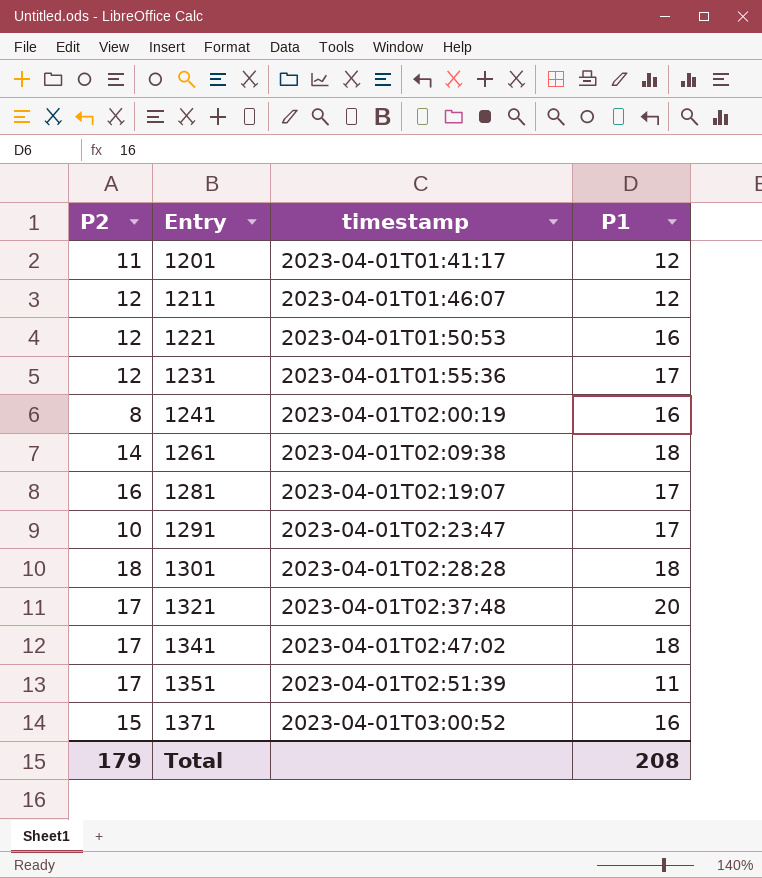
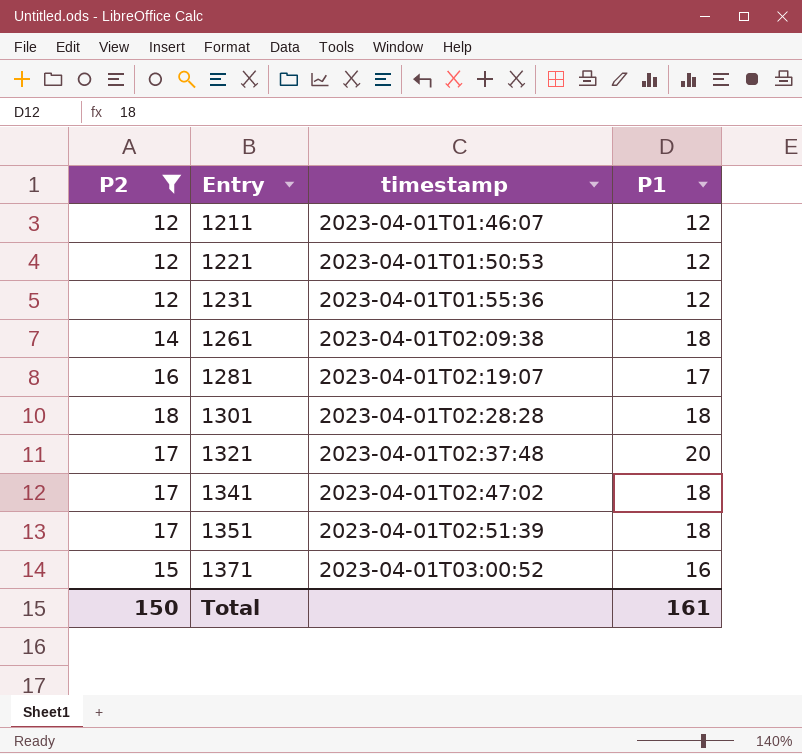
filter: none -> P2 >= 12
1221 | P1: 16 -> 12
1231 | P1: 17 -> 12
1351 | P1: 11 -> 18
Total | P2: 179 -> 150
Total | P1: 208 -> 161

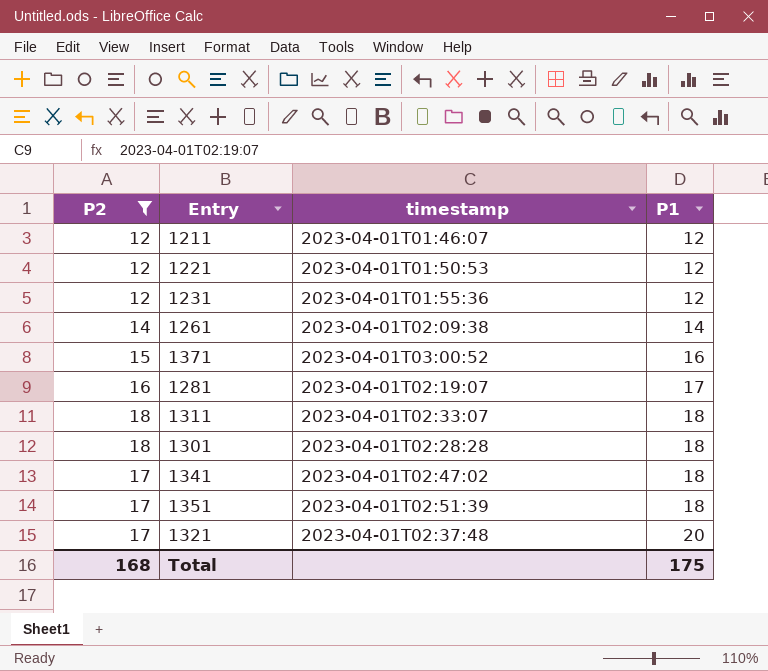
row order: Entry ascending -> P1 ascending
1261 | P1: 18 -> 14
row 1311: none -> 18 | 2023-04-01T02:33:07 | 18
Total | P2: 150 -> 168
Total | P1: 161 -> 175

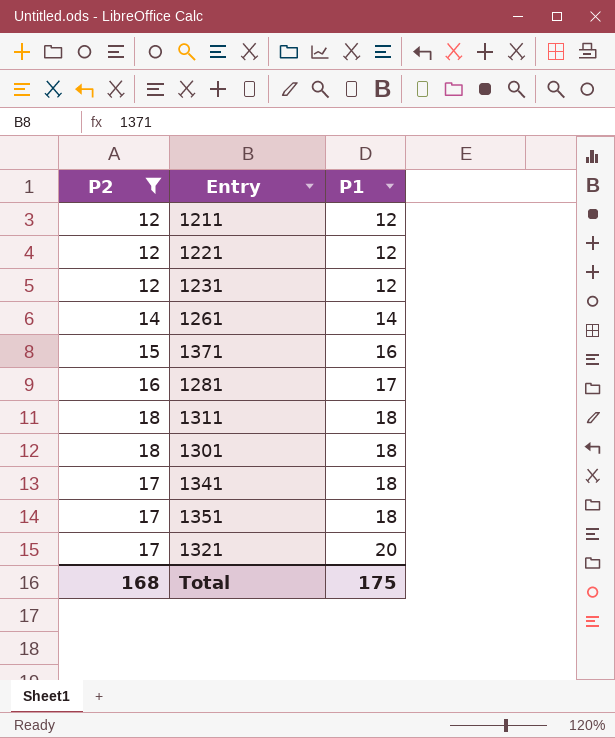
column timestamp | position: 3 -> none

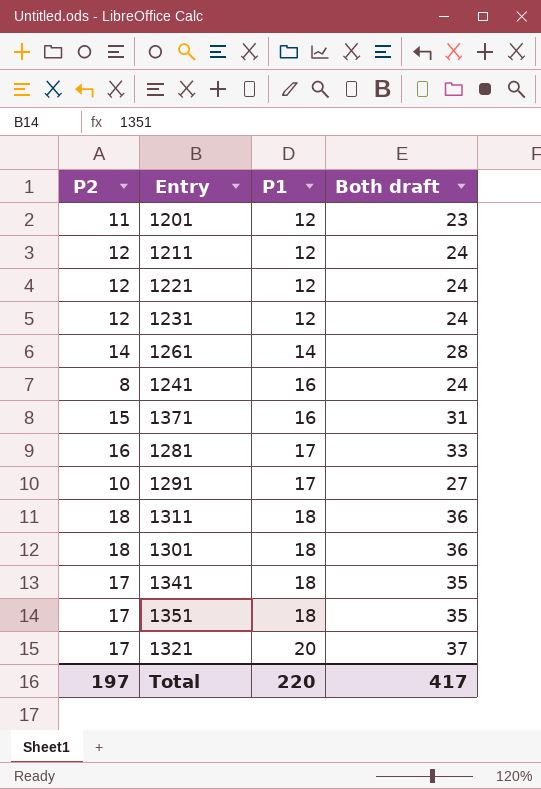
filter: P2 >= 12 -> none
column Both draft | formula: none -> [P2] + [P1]
Total | P2: 168 -> 197
Total | P1: 175 -> 220

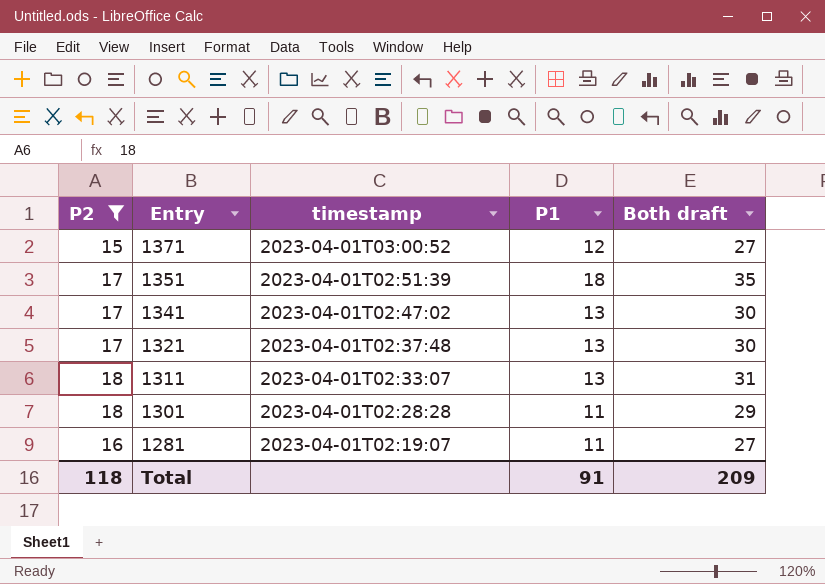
filter: none -> P2 >= 15
row order: P1 ascending -> Entry descending
column timestamp | position: none -> 3
1371 | P1: 16 -> 12
1371 | Both draft: 31 -> 27
1341 | P1: 18 -> 13
1341 | Both draft: 35 -> 30
1321 | P1: 20 -> 13
1321 | Both draft: 37 -> 30
1311 | P1: 18 -> 13
1311 | Both draft: 36 -> 31
1301 | P1: 18 -> 11
1301 | Both draft: 36 -> 29
1281 | P1: 17 -> 11
1281 | Both draft: 33 -> 27
Total | P2: 197 -> 118
Total | P1: 220 -> 91
Total | Both draft: 417 -> 209

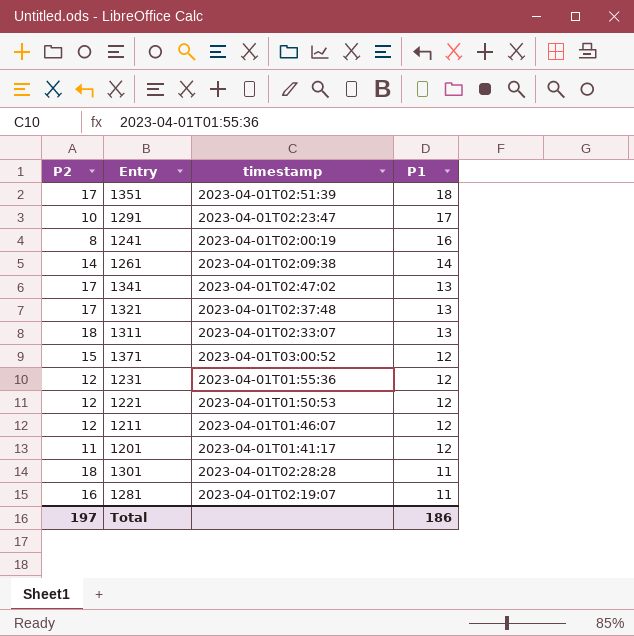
filter: P2 >= 15 -> none
row order: Entry descending -> P1 descending
column Both draft | formula: [P2] + [P1] -> none
Total | P2: 118 -> 197
Total | P1: 91 -> 186

